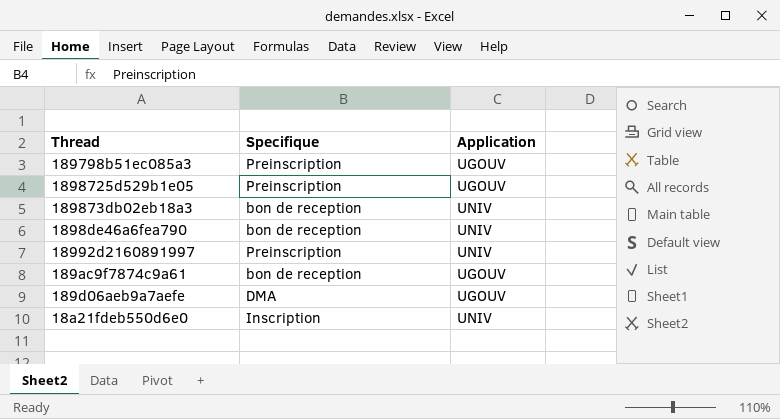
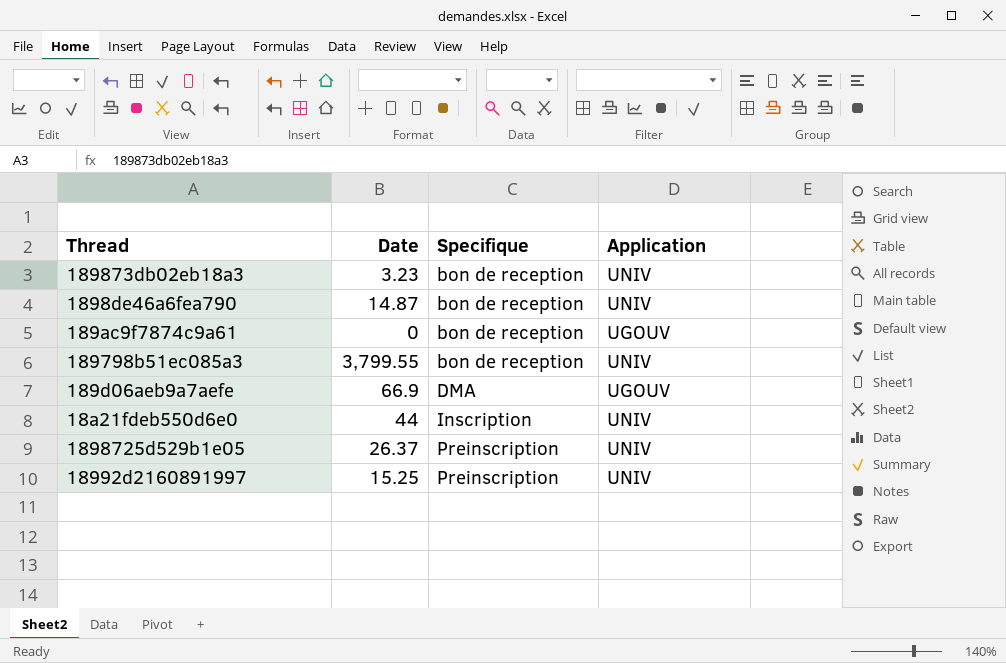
row order: none -> Specifique ascending
column Date | position: none -> 2
189798b51ec085a3 | Specifique: Preinscription -> bon de reception
189798b51ec085a3 | Application: UGOUV -> UNIV
1898725d529b1e05 | Application: UGOUV -> UNIV

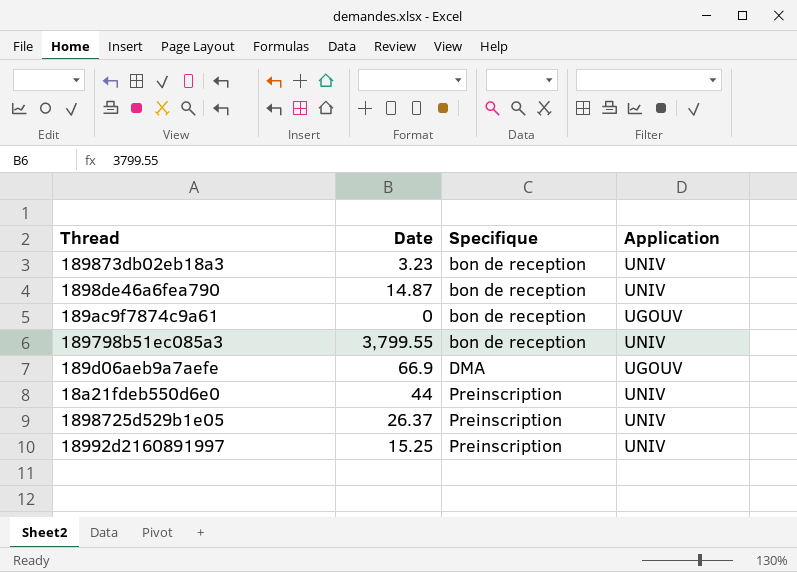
18a21fdeb550d6e0 | Specifique: Inscription -> Preinscription

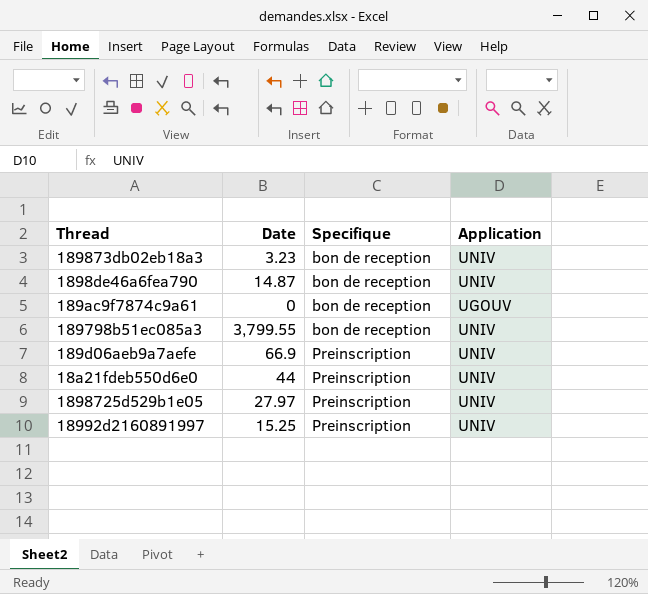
189d06aeb9a7aefe | Specifique: DMA -> Preinscription
189d06aeb9a7aefe | Application: UGOUV -> UNIV
1898725d529b1e05 | Date: 26.37 -> 27.97

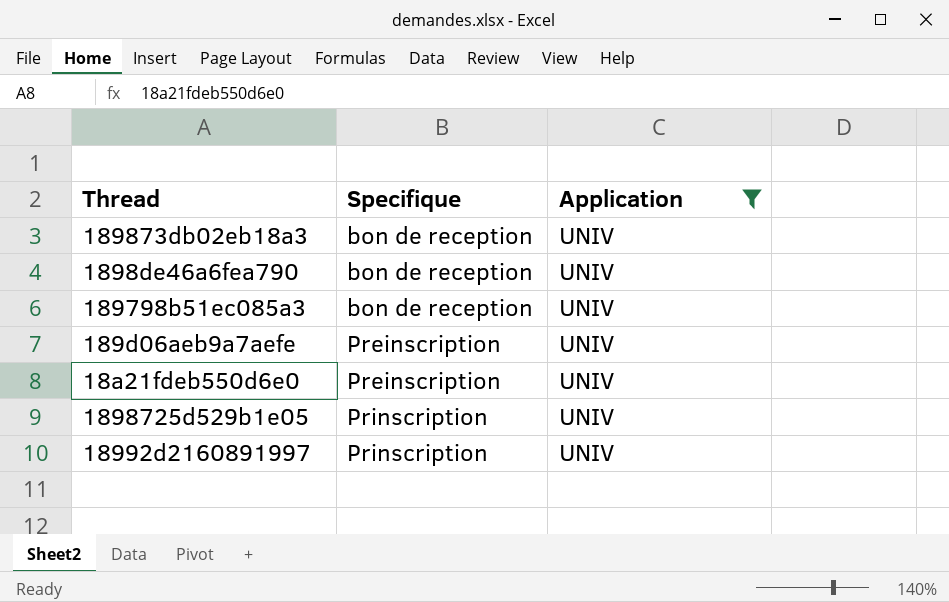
filter: none -> Application = UNIV
column Date | position: 2 -> none
1898725d529b1e05 | Specifique: Preinscription -> Prinscription
18992d2160891997 | Specifique: Preinscription -> Prinscription

